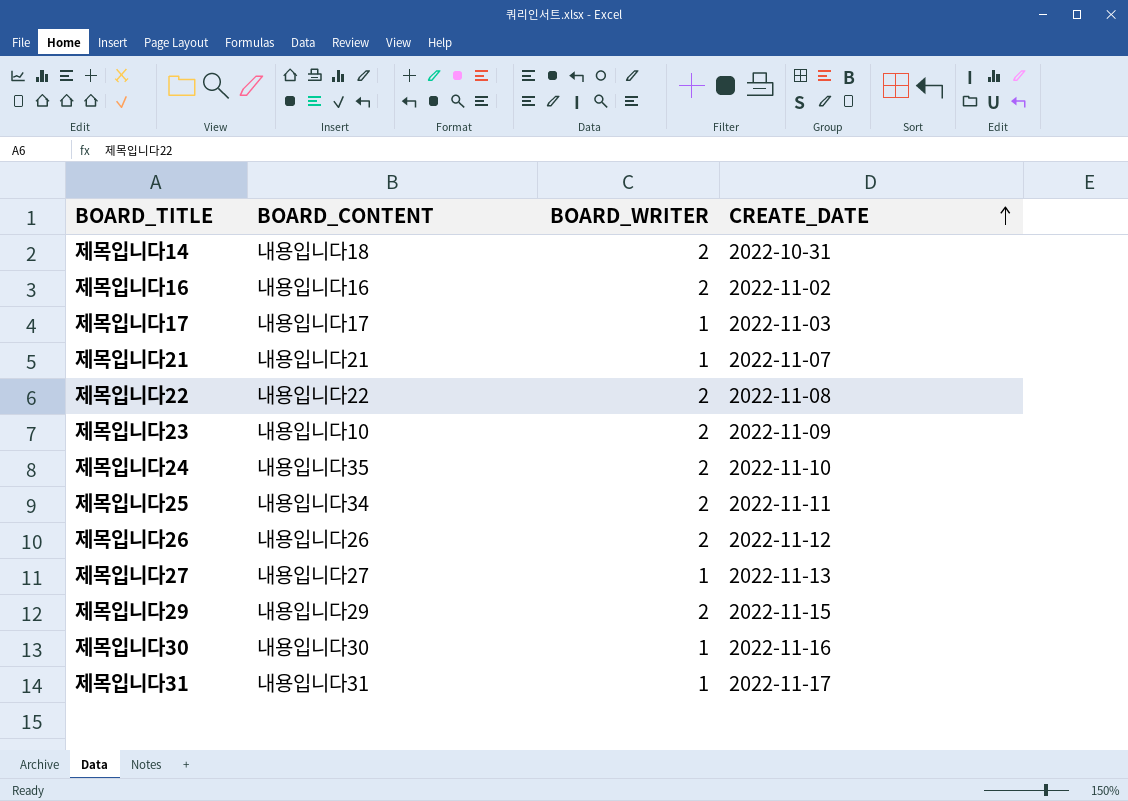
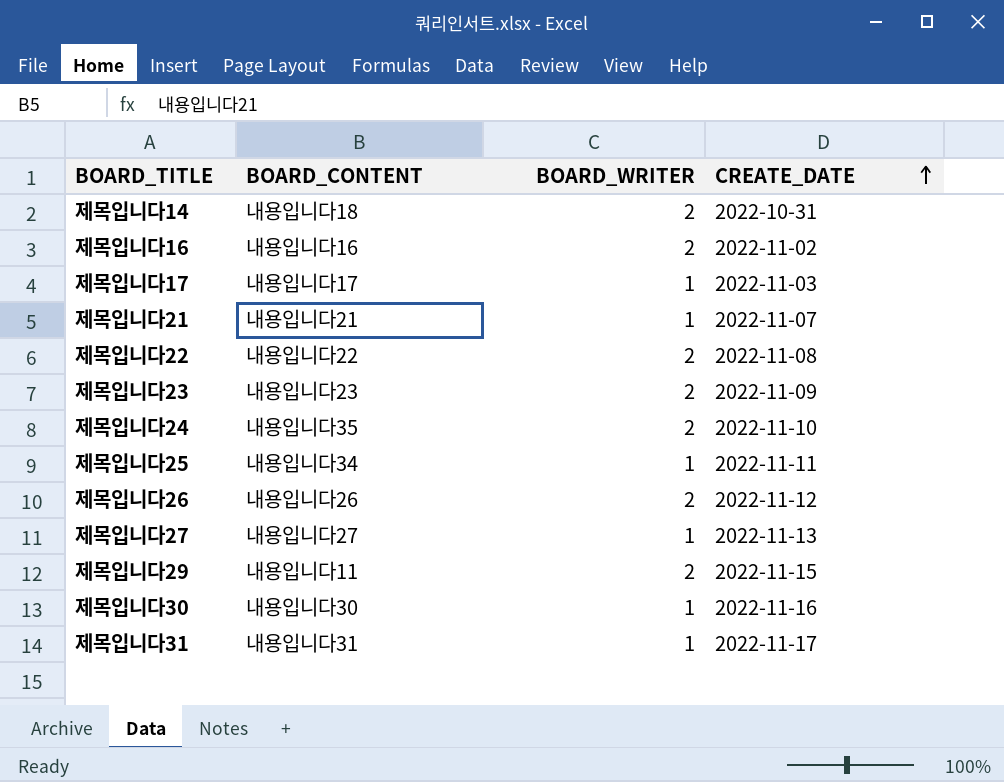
제목입니다23 | BOARD_CONTENT: 내용입니다10 -> 내용입니다23
제목입니다25 | BOARD_WRITER: 2 -> 1
제목입니다29 | BOARD_CONTENT: 내용입니다29 -> 내용입니다11

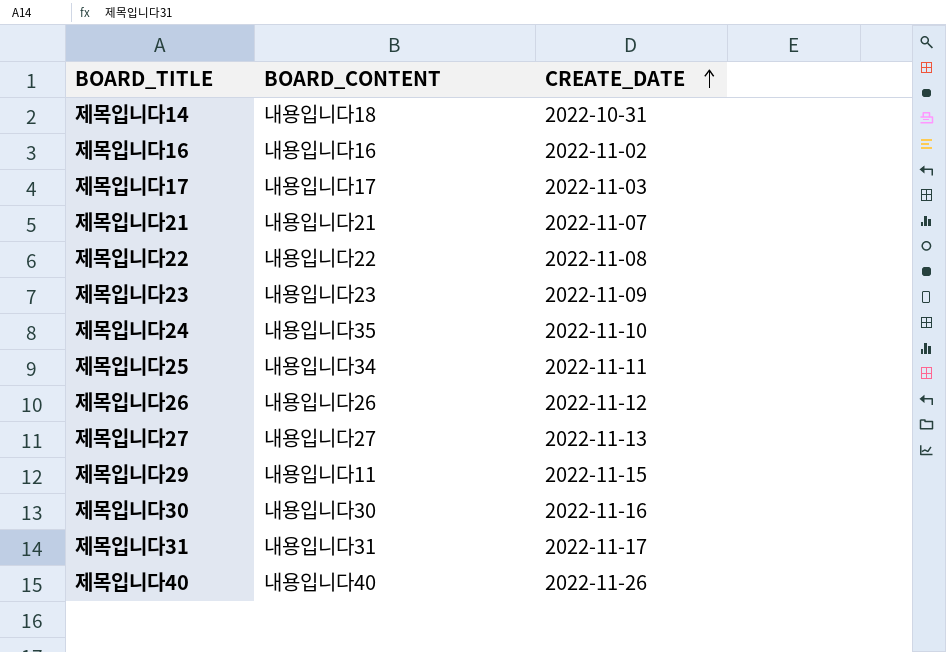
column BOARD_WRITER | position: 3 -> none
row 제목입니다40: none -> 내용입니다40 | 2022-11-26

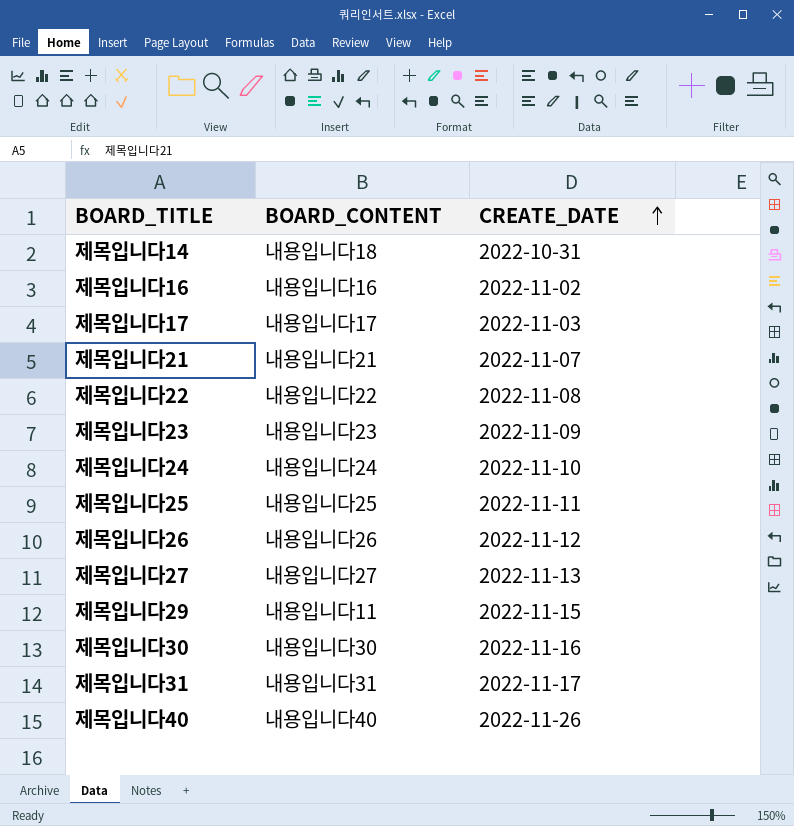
제목입니다24 | BOARD_CONTENT: 내용입니다35 -> 내용입니다24
제목입니다25 | BOARD_CONTENT: 내용입니다34 -> 내용입니다25

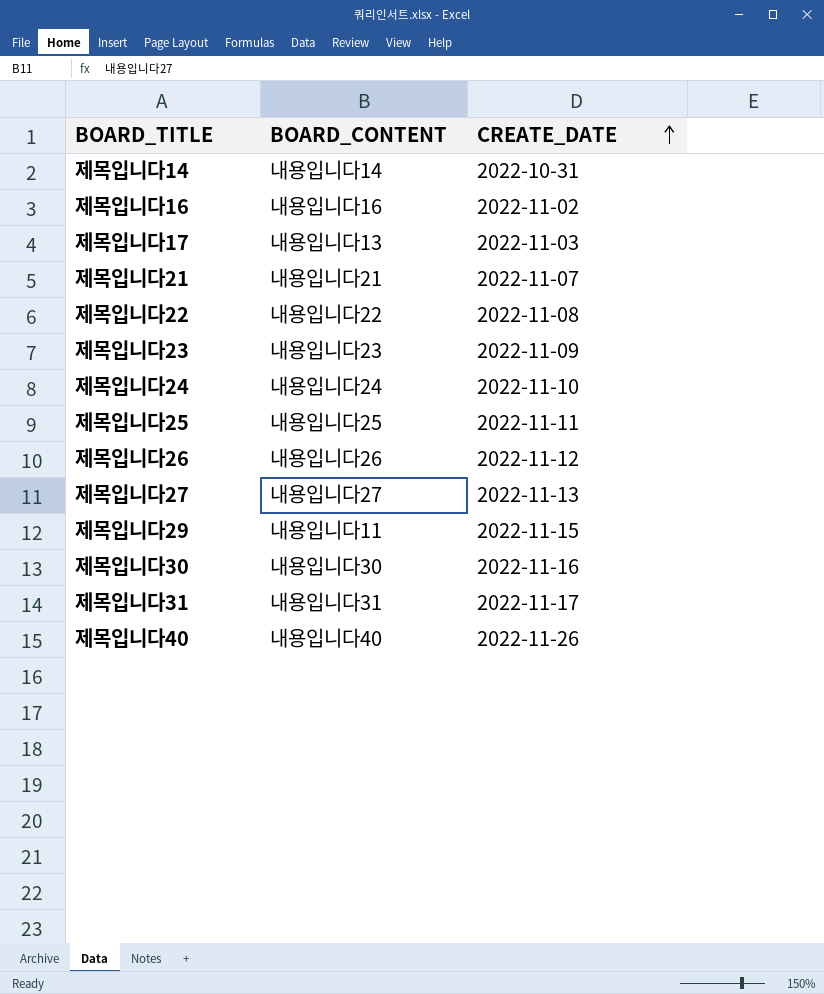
제목입니다14 | BOARD_CONTENT: 내용입니다18 -> 내용입니다14
제목입니다17 | BOARD_CONTENT: 내용입니다17 -> 내용입니다13

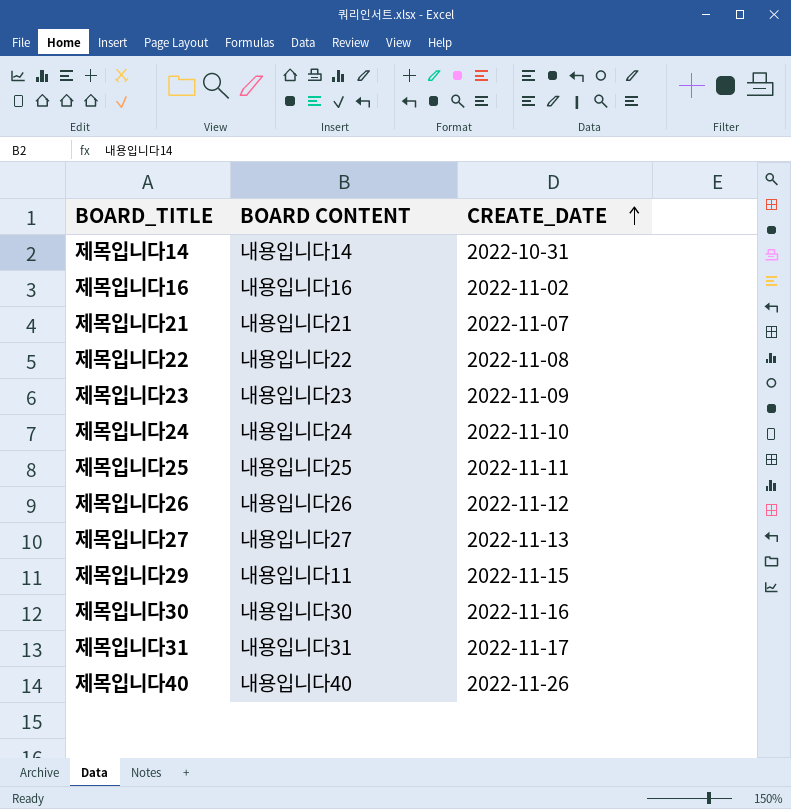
column name: BOARD_CONTENT -> BOARD CONTENT
row 제목입니다17: 내용입니다13 | 2022-11-03 -> none

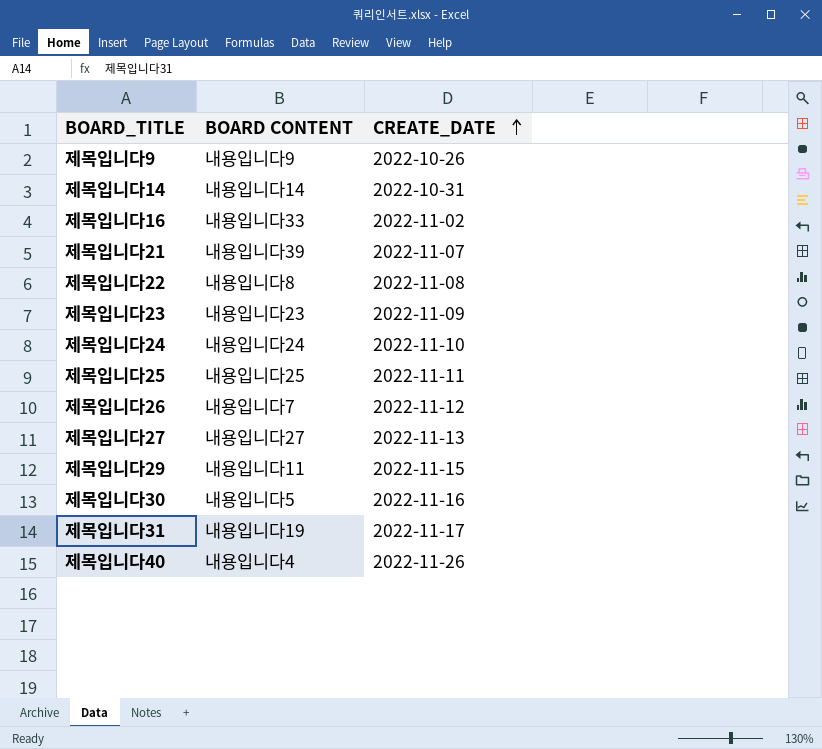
row 제목입니다9: none -> 내용입니다9 | 2022-10-26
제목입니다16 | BOARD CONTENT: 내용입니다16 -> 내용입니다33
제목입니다21 | BOARD CONTENT: 내용입니다21 -> 내용입니다39
제목입니다22 | BOARD CONTENT: 내용입니다22 -> 내용입니다8
제목입니다26 | BOARD CONTENT: 내용입니다26 -> 내용입니다7
제목입니다30 | BOARD CONTENT: 내용입니다30 -> 내용입니다5
제목입니다31 | BOARD CONTENT: 내용입니다31 -> 내용입니다19
제목입니다40 | BOARD CONTENT: 내용입니다40 -> 내용입니다4

